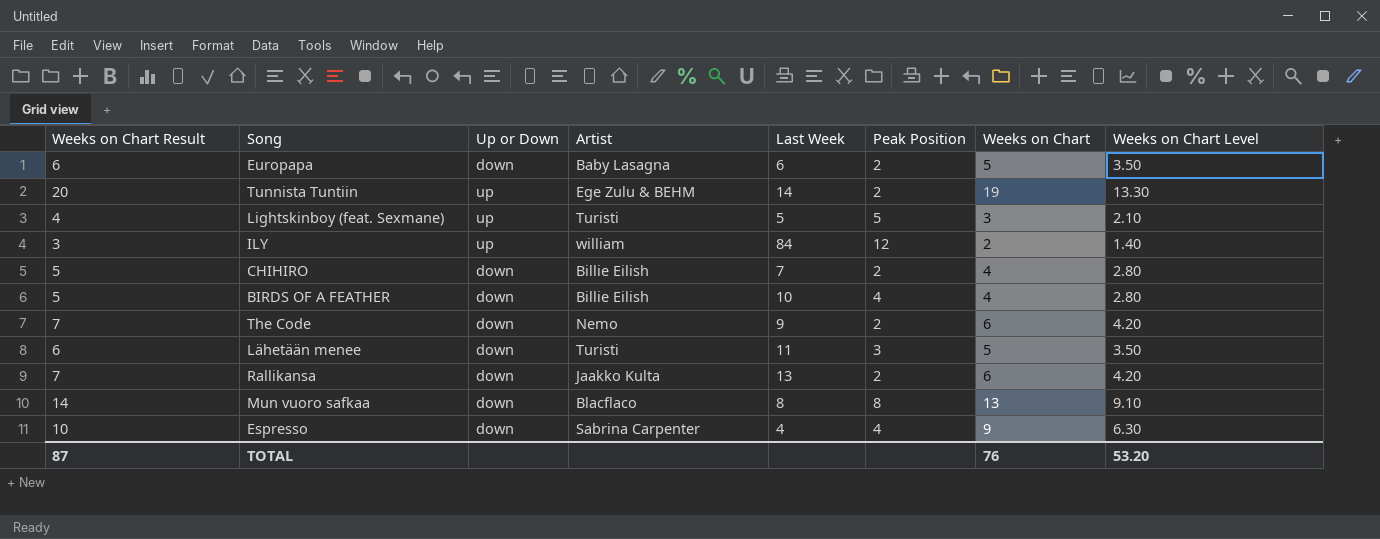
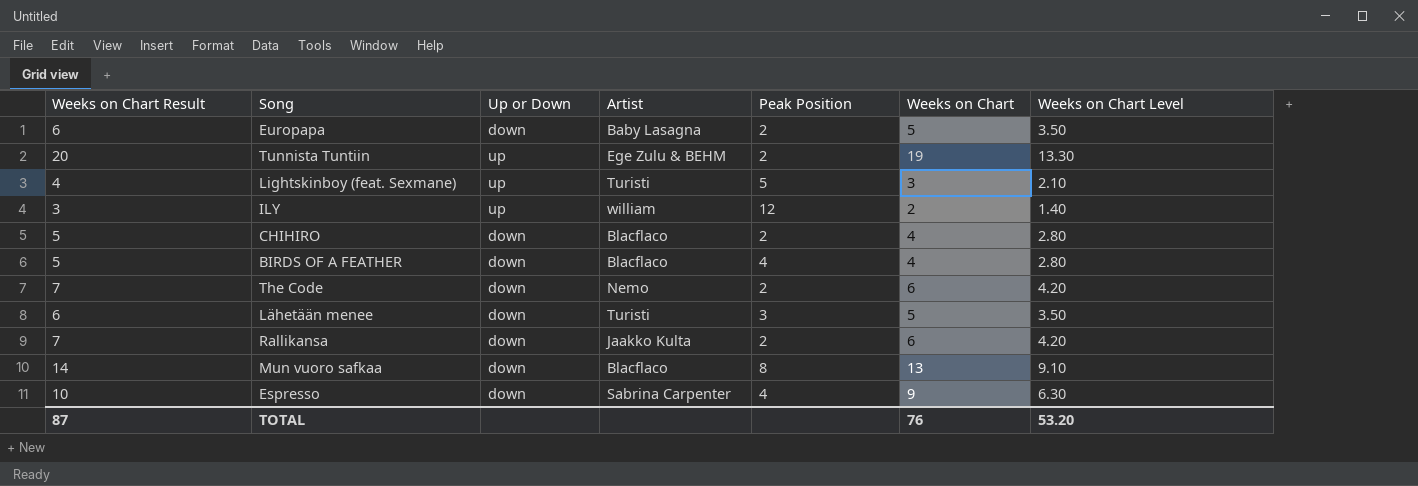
column Last Week | position: 5 -> none
CHIHIRO | Artist: Billie Eilish -> Blacflaco
BIRDS OF A FEATHER | Artist: Billie Eilish -> Blacflaco

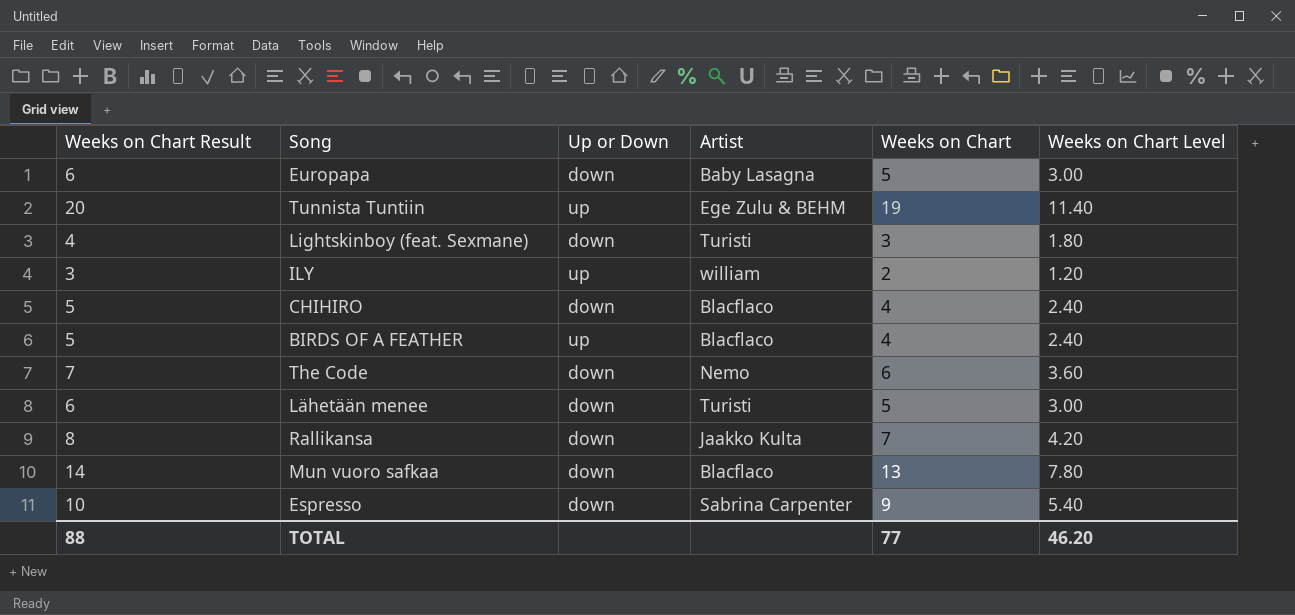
column Peak Position | position: 5 -> none
column Weeks on Chart Level | formula: [Weeks on Chart] * 0.7 -> [Weeks on Chart] * 0.6
Lightskinboy (feat. Sexmane) | Up or Down: up -> down
BIRDS OF A FEATHER | Up or Down: down -> up
Rallikansa | Weeks on Chart Result: 7 -> 8
Rallikansa | Weeks on Chart: 6 -> 7
TOTAL | Weeks on Chart Result: 87 -> 88
TOTAL | Weeks on Chart: 76 -> 77
TOTAL | Weeks on Chart Level: 53.20 -> 46.20

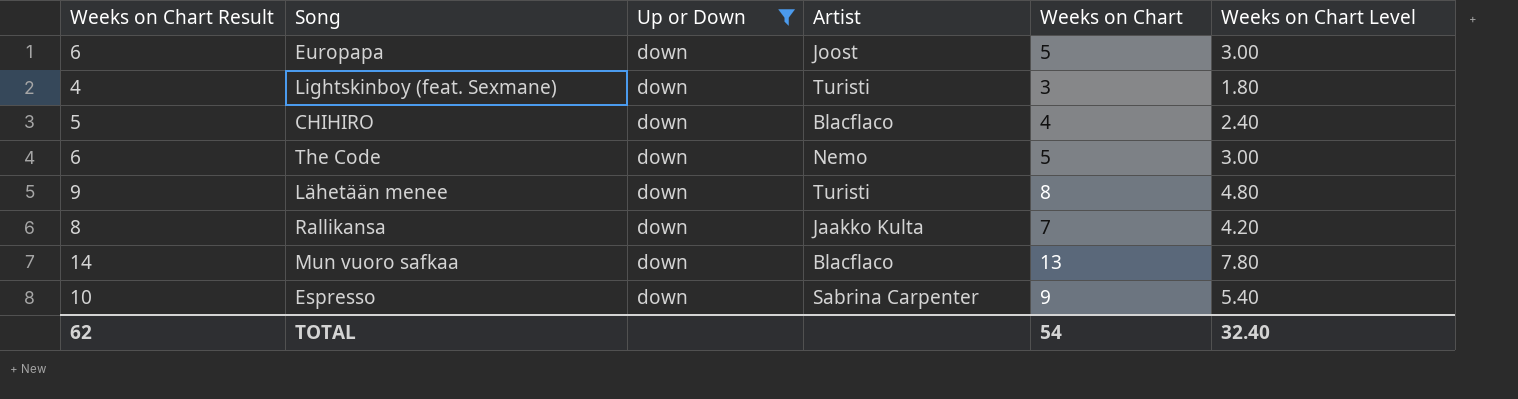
filter: none -> Up or Down = down
Europapa | Artist: Baby Lasagna -> Joost
The Code | Weeks on Chart Result: 7 -> 6
The Code | Weeks on Chart: 6 -> 5
The Code | Weeks on Chart Level: 3.60 -> 3.00
Lähetään menee | Weeks on Chart Result: 6 -> 9
Lähetään menee | Weeks on Chart: 5 -> 8
Lähetään menee | Weeks on Chart Level: 3.00 -> 4.80
TOTAL | Weeks on Chart Result: 88 -> 62
TOTAL | Weeks on Chart: 77 -> 54
TOTAL | Weeks on Chart Level: 46.20 -> 32.40

